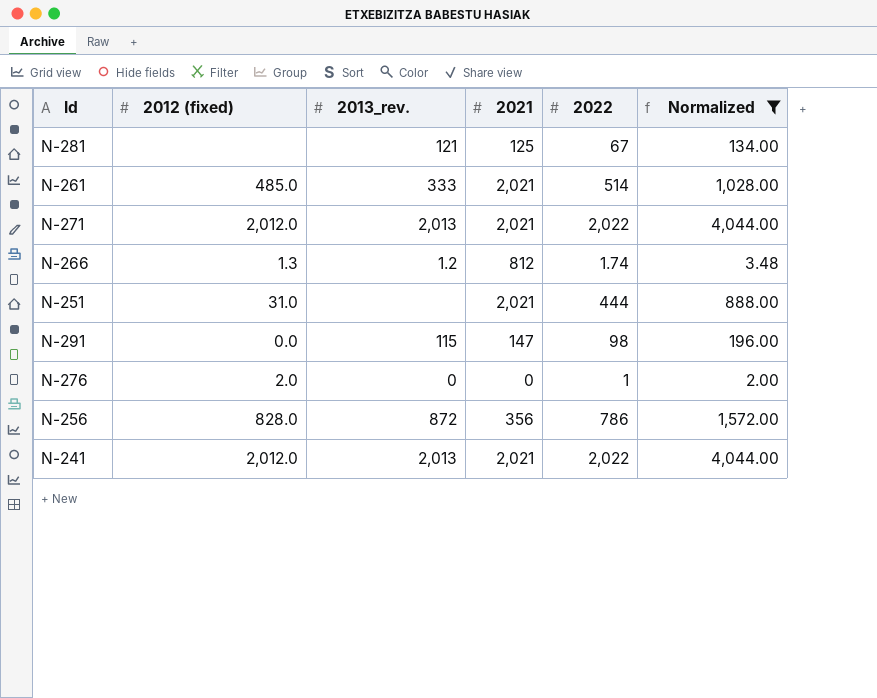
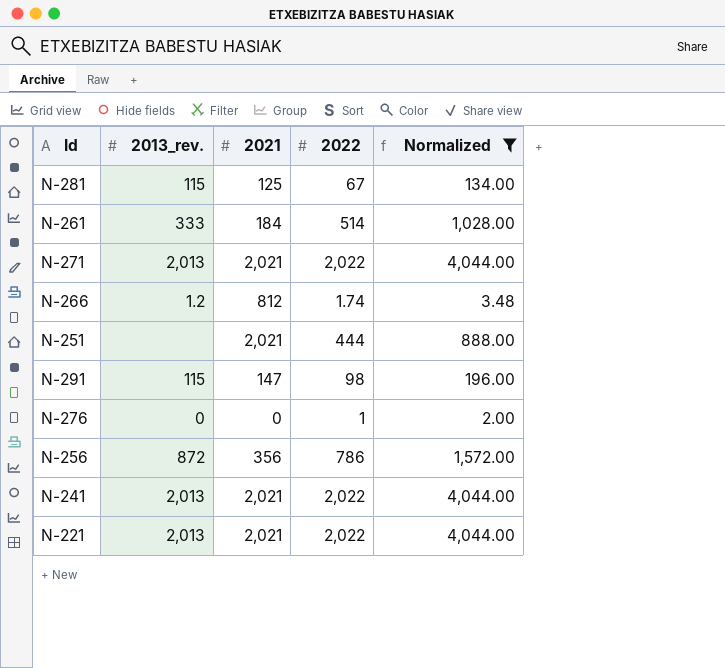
column 2012 (fixed) | position: 2 -> none
N-281 | 2013_rev.: 121 -> 115
N-261 | 2021: 2,021 -> 184
row N-221: none -> 2,013 | 2,021 | 2,022 | 4,044.00

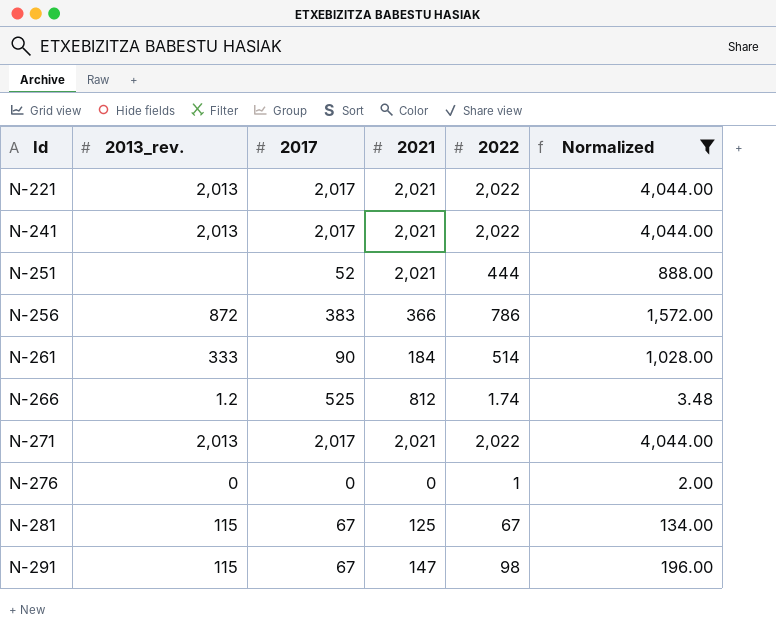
row order: none -> Id ascending
column 2017 | position: none -> 3
N-256 | 2021: 356 -> 366

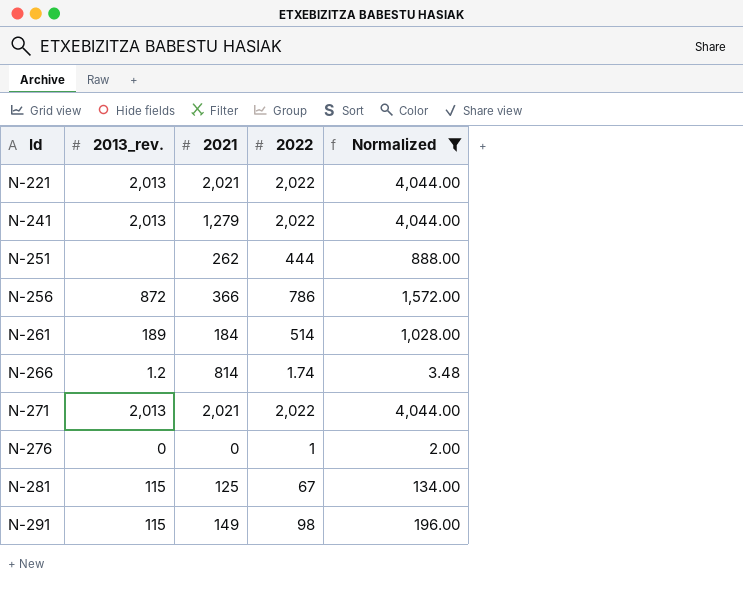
column 2017 | position: 3 -> none
N-241 | 2021: 2,021 -> 1,279
N-251 | 2021: 2,021 -> 262
N-261 | 2013_rev.: 333 -> 189
N-266 | 2021: 812 -> 814
N-291 | 2021: 147 -> 149

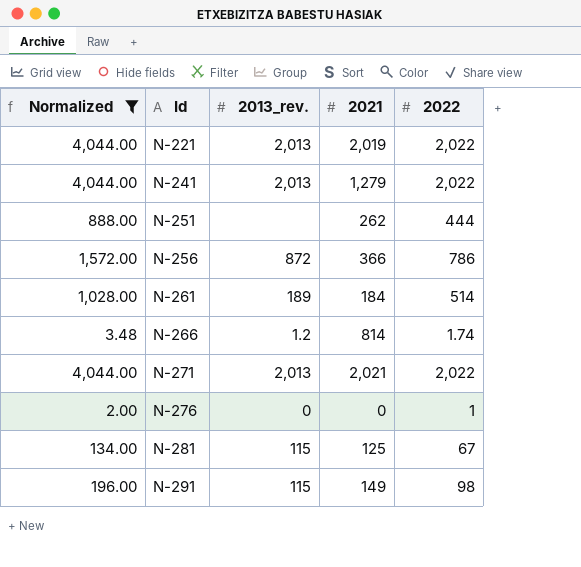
column Normalized | position: 5 -> 1
N-221 | 2021: 2,021 -> 2,019

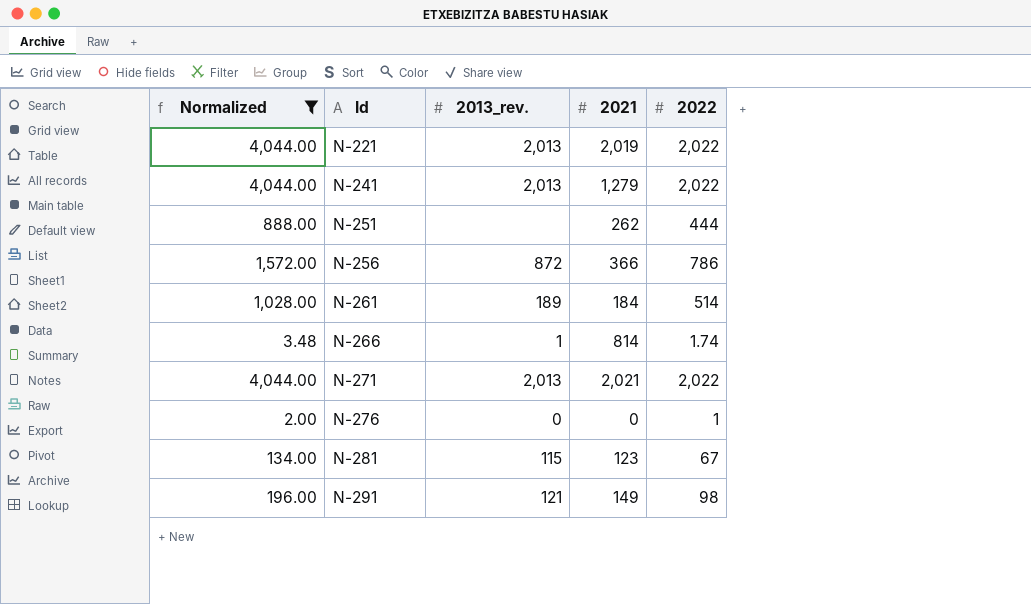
N-266 | 2013_rev.: 1.2 -> 1
N-281 | 2021: 125 -> 123
N-291 | 2013_rev.: 115 -> 121

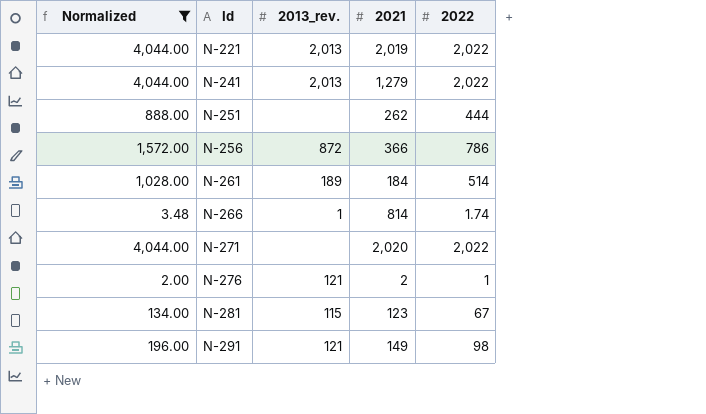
N-271 | 2013_rev.: 2,013 -> none
N-271 | 2021: 2,021 -> 2,020
N-276 | 2013_rev.: 0 -> 121
N-276 | 2021: 0 -> 2

